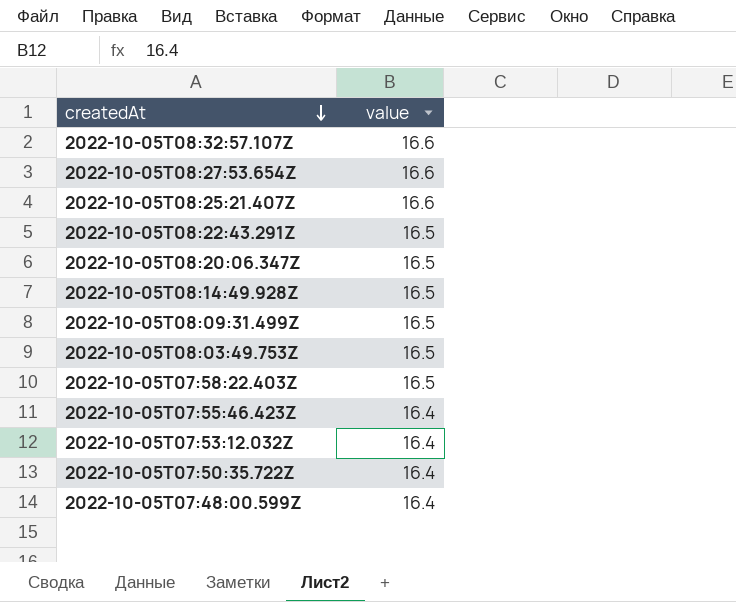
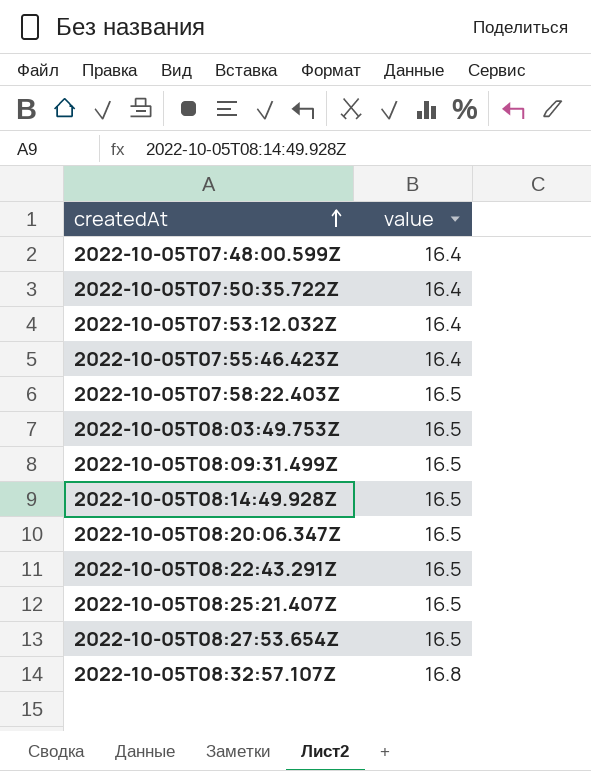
row order: createdAt descending -> createdAt ascending
2022-10-05T08:25:21.407Z | value: 16.6 -> 16.5
2022-10-05T08:27:53.654Z | value: 16.6 -> 16.5
2022-10-05T08:32:57.107Z | value: 16.6 -> 16.8

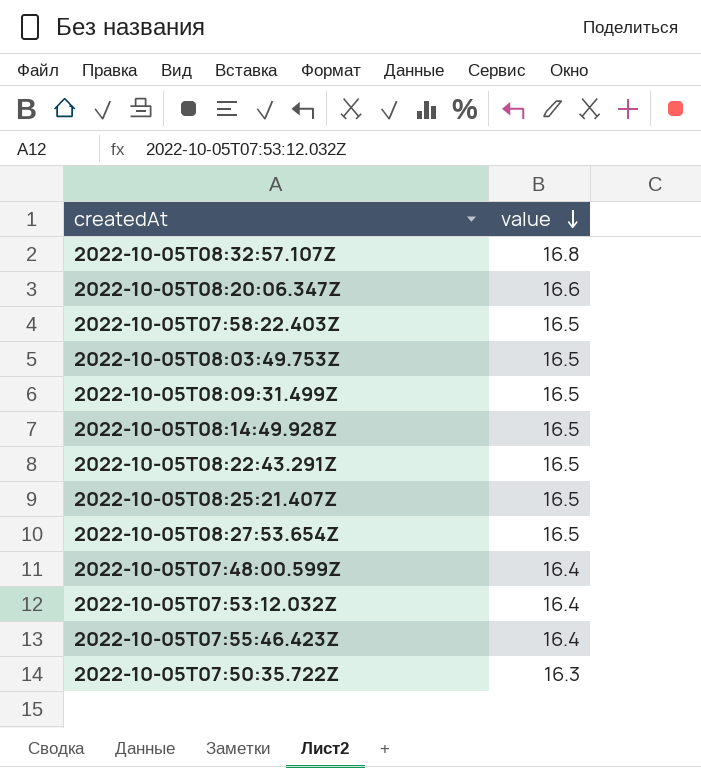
row order: createdAt ascending -> value descending
2022-10-05T08:20:06.347Z | value: 16.5 -> 16.6
2022-10-05T07:50:35.722Z | value: 16.4 -> 16.3

